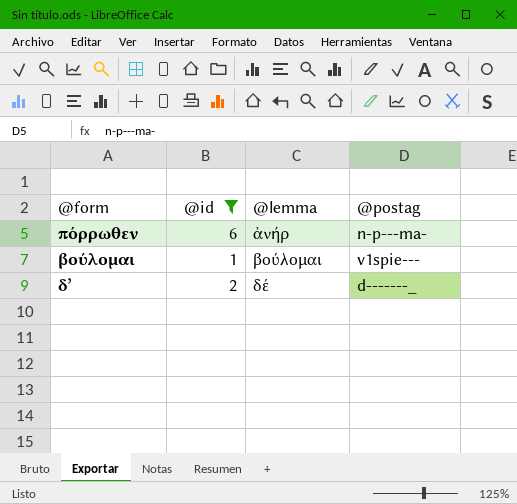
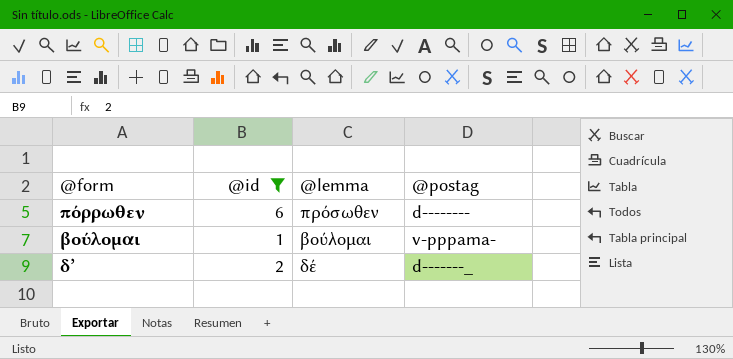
πόρρωθεν | @lemma: ἀνήρ -> πρόσωθεν
πόρρωθεν | @postag: n-p---ma- -> d--------
βούλομαι | @postag: v1spie--- -> v-pppama-

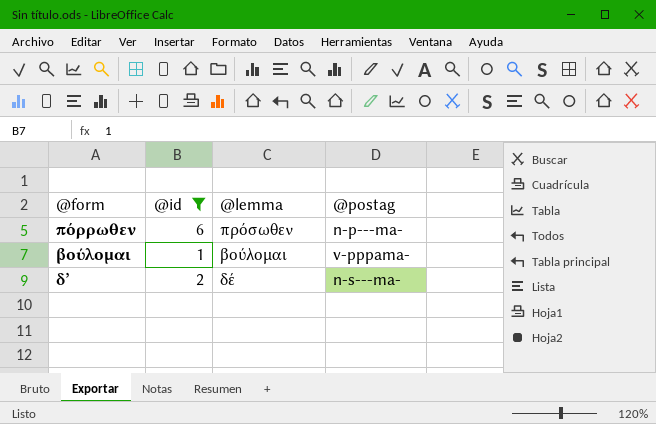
πόρρωθεν | @postag: d-------- -> n-p---ma-
δ’ | @postag: d-------_ -> n-s---ma-

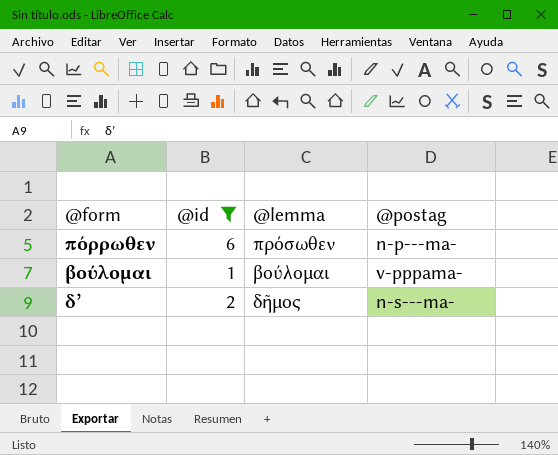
δ’ | @lemma: δέ -> δῆμος

